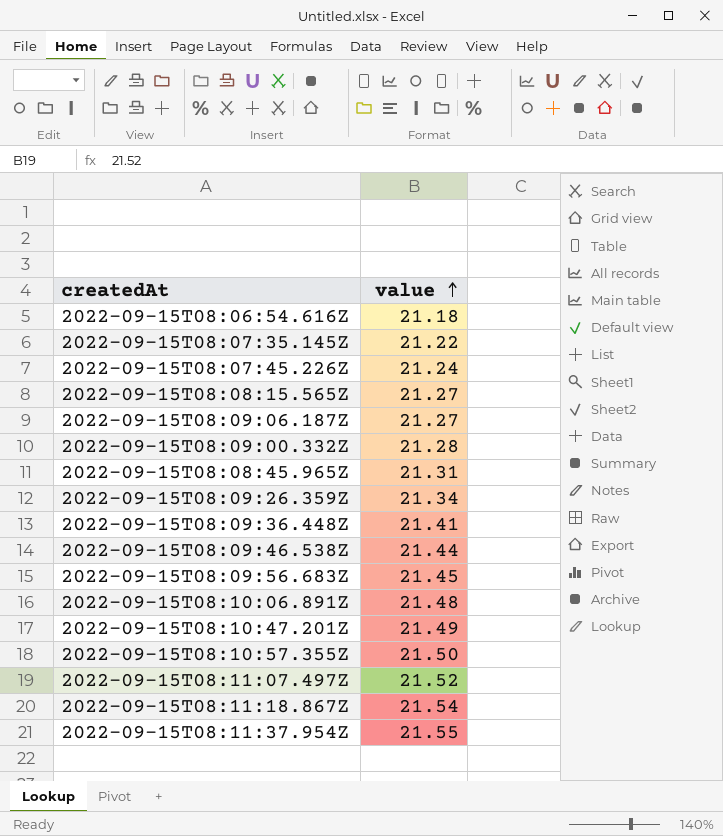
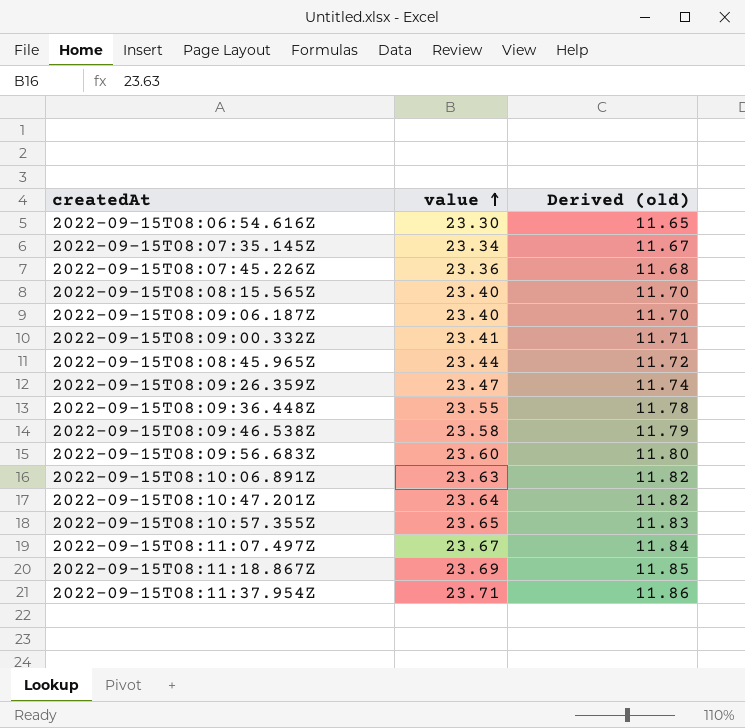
column Derived (old) | formula: none -> [value] * 0.5
2022-09-15T08:06:54.616Z | value: 21.18 -> 23.30
2022-09-15T08:07:35.145Z | value: 21.22 -> 23.34
2022-09-15T08:07:45.226Z | value: 21.24 -> 23.36
2022-09-15T08:08:15.565Z | value: 21.27 -> 23.40
2022-09-15T08:09:06.187Z | value: 21.27 -> 23.40
2022-09-15T08:09:00.332Z | value: 21.28 -> 23.41
2022-09-15T08:08:45.965Z | value: 21.31 -> 23.44
2022-09-15T08:09:26.359Z | value: 21.34 -> 23.47
2022-09-15T08:09:36.448Z | value: 21.41 -> 23.55
2022-09-15T08:09:46.538Z | value: 21.44 -> 23.58
2022-09-15T08:09:56.683Z | value: 21.45 -> 23.60
2022-09-15T08:10:06.891Z | value: 21.48 -> 23.63
2022-09-15T08:10:47.201Z | value: 21.49 -> 23.64
2022-09-15T08:10:57.355Z | value: 21.50 -> 23.65
2022-09-15T08:11:07.497Z | value: 21.52 -> 23.67
2022-09-15T08:11:18.867Z | value: 21.54 -> 23.69
2022-09-15T08:11:37.954Z | value: 21.55 -> 23.71

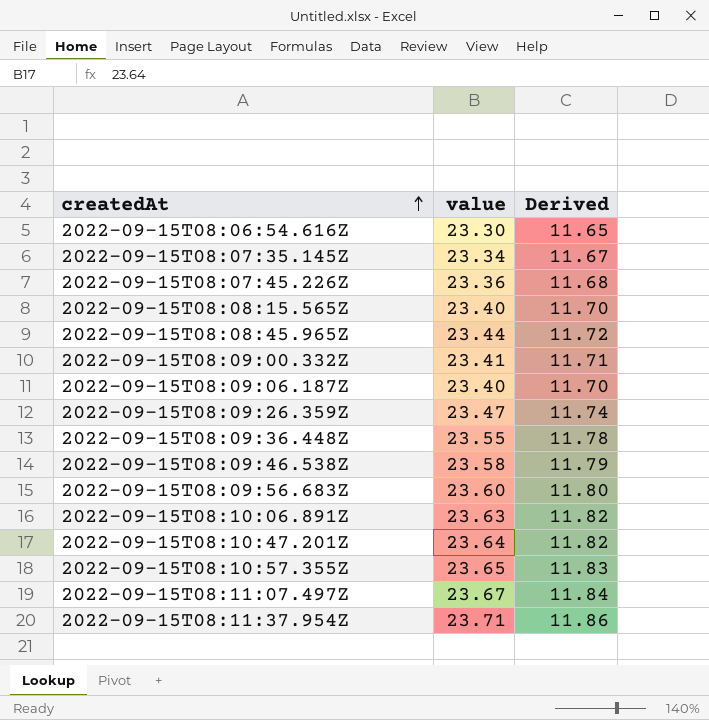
row order: value ascending -> createdAt ascending
column name: Derived (old) -> Derived
row 2022-09-15T08:11:18.867Z: 23.69 | 11.85 -> none

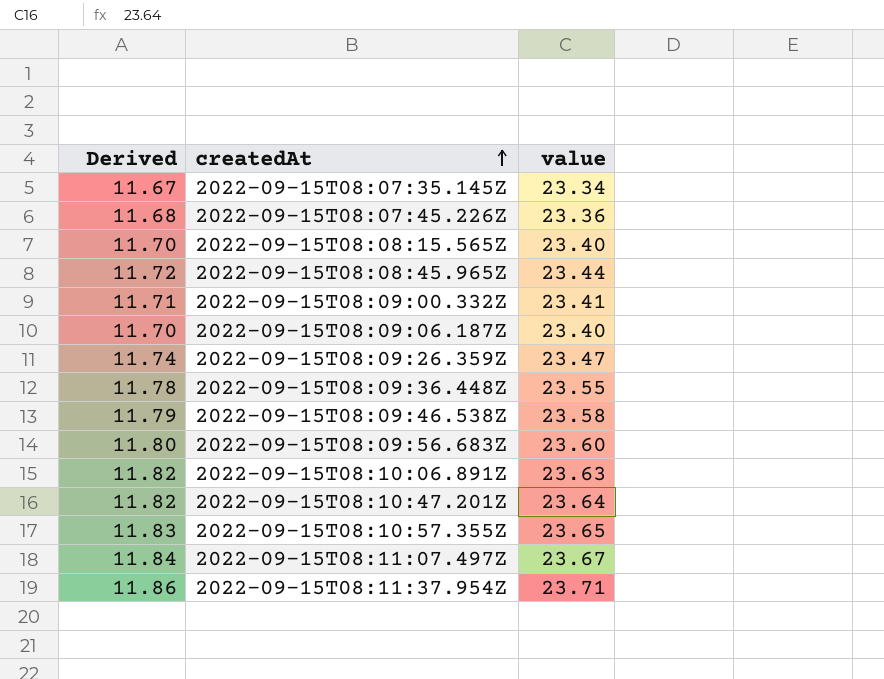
column Derived | position: 3 -> 1
row 2022-09-15T08:06:54.616Z: 23.30 | 11.65 -> none

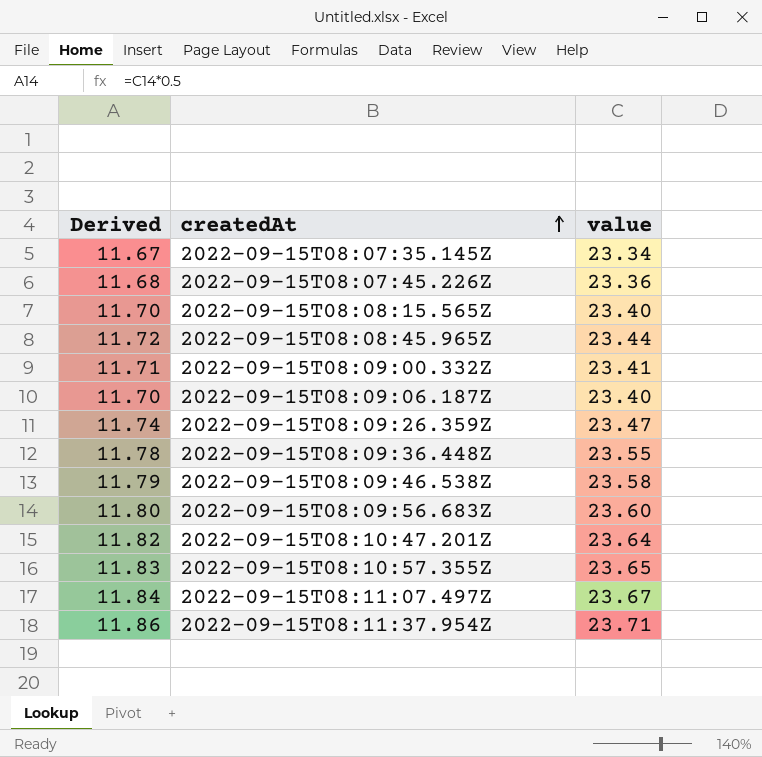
row 2022-09-15T08:10:06.891Z: 11.82 | 23.63 -> none

